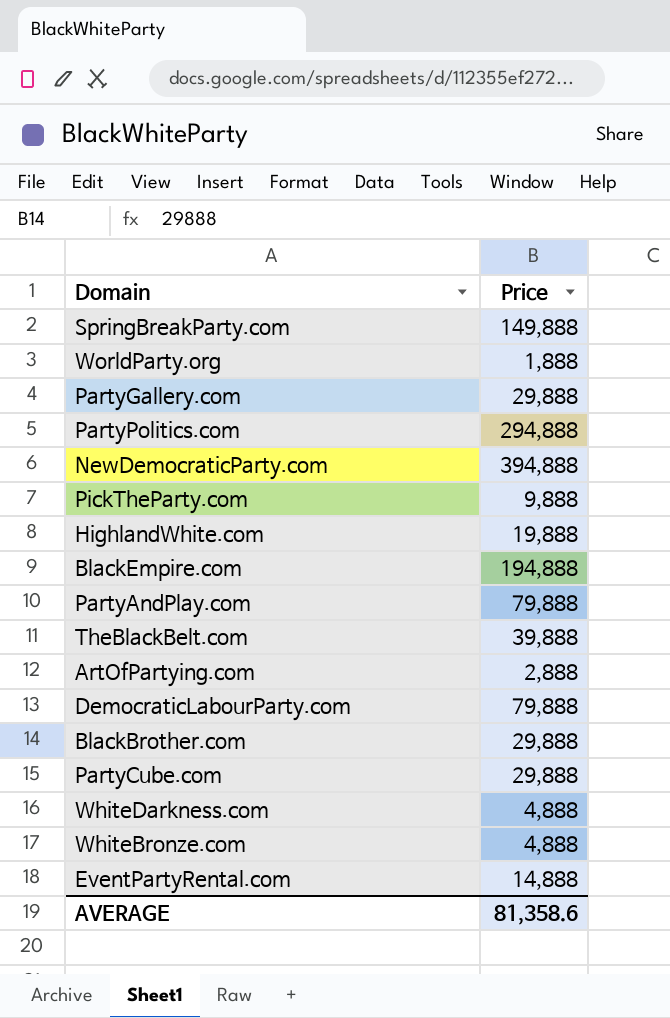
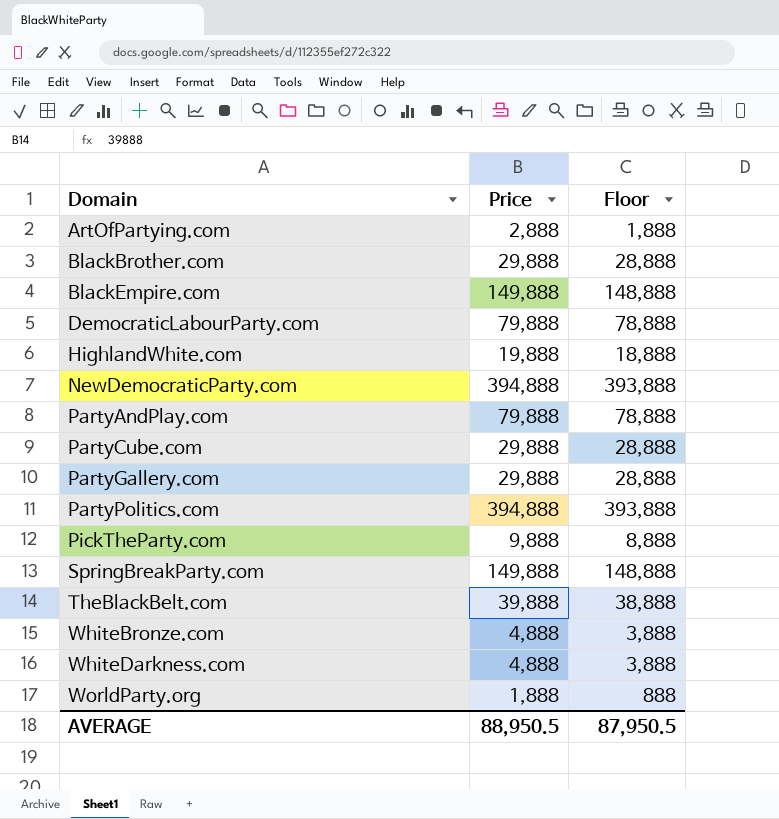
row order: none -> Domain ascending
column Floor | formula: none -> [Price] - 1000
row EventPartyRental.com: 14,888 -> none
BlackEmpire.com | Price: 194,888 -> 149,888
PartyPolitics.com | Price: 294,888 -> 394,888
AVERAGE | Price: 81,358.6 -> 88,950.5

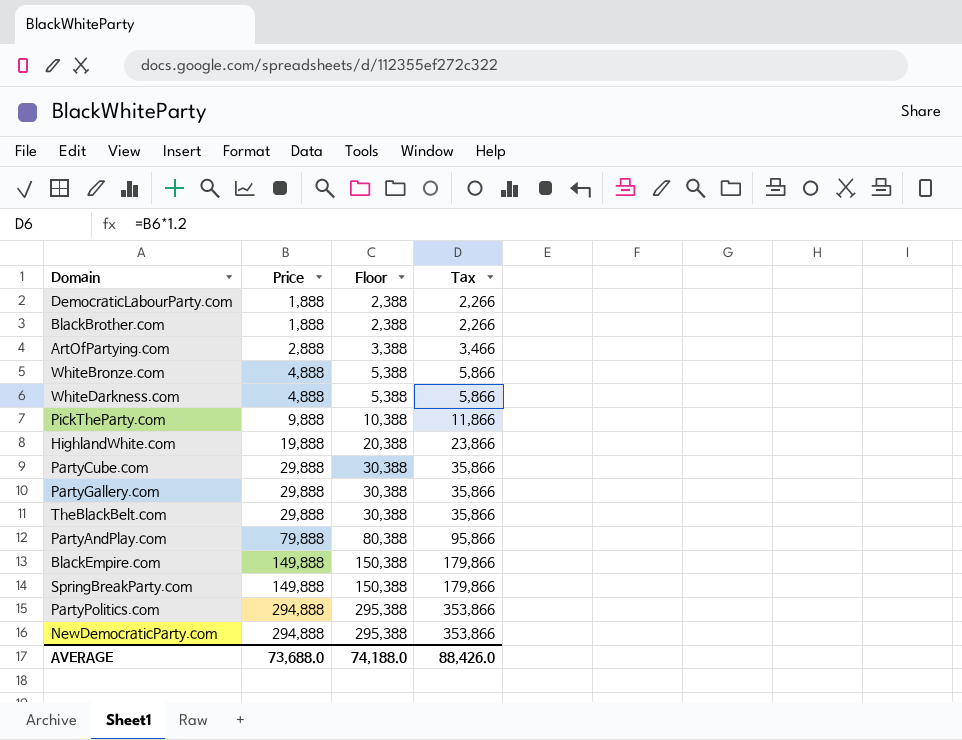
row order: Domain ascending -> Price ascending
column Floor | formula: [Price] - 1000 -> [Price] + 500
column Tax | formula: none -> [Price] * 1.2
row WorldParty.org: 1,888 | 888 -> none
DemocraticLabourParty.com | Price: 79,888 -> 1,888
BlackBrother.com | Price: 29,888 -> 1,888
TheBlackBelt.com | Price: 39,888 -> 29,888
PartyPolitics.com | Price: 394,888 -> 294,888
NewDemocraticParty.com | Price: 394,888 -> 294,888
AVERAGE | Price: 88,950.5 -> 73,688.0
AVERAGE | Floor: 87,950.5 -> 74,188.0

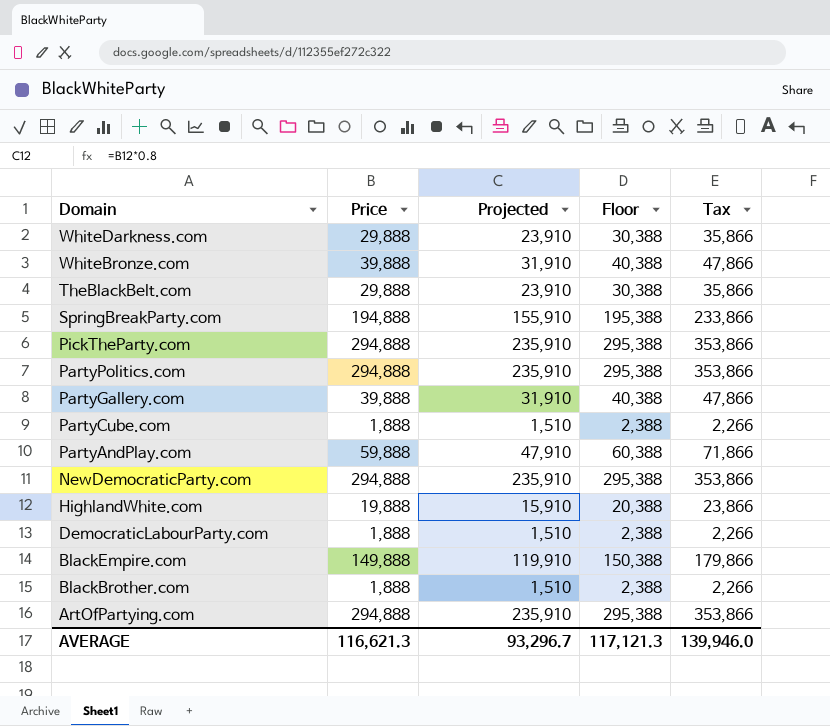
row order: Price ascending -> Domain descending
column Projected | formula: none -> [Price] * 0.8
WhiteDarkness.com | Price: 4,888 -> 29,888
WhiteDarkness.com | Floor: 5,388 -> 30,388
WhiteDarkness.com | Tax: 5,866 -> 35,866
WhiteBronze.com | Price: 4,888 -> 39,888
WhiteBronze.com | Floor: 5,388 -> 40,388
WhiteBronze.com | Tax: 5,866 -> 47,866
SpringBreakParty.com | Price: 149,888 -> 194,888
SpringBreakParty.com | Floor: 150,388 -> 195,388
SpringBreakParty.com | Tax: 179,866 -> 233,866
PickTheParty.com | Price: 9,888 -> 294,888
PickTheParty.com | Floor: 10,388 -> 295,388
PickTheParty.com | Tax: 11,866 -> 353,866
PartyGallery.com | Price: 29,888 -> 39,888
PartyGallery.com | Floor: 30,388 -> 40,388
PartyGallery.com | Tax: 35,866 -> 47,866
PartyCube.com | Price: 29,888 -> 1,888
PartyCube.com | Floor: 30,388 -> 2,388
PartyCube.com | Tax: 35,866 -> 2,266
PartyAndPlay.com | Price: 79,888 -> 59,888
PartyAndPlay.com | Floor: 80,388 -> 60,388
PartyAndPlay.com | Tax: 95,866 -> 71,866
ArtOfPartying.com | Price: 2,888 -> 294,888
ArtOfPartying.com | Floor: 3,388 -> 295,388
ArtOfPartying.com | Tax: 3,466 -> 353,866
AVERAGE | Price: 73,688.0 -> 116,621.3
AVERAGE | Floor: 74,188.0 -> 117,121.3
AVERAGE | Tax: 88,426.0 -> 139,946.0

